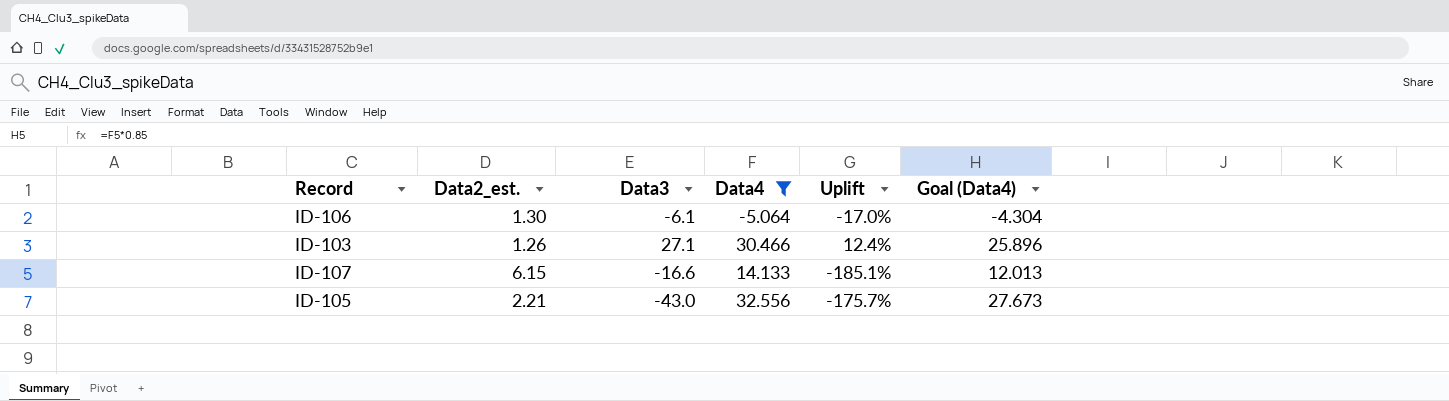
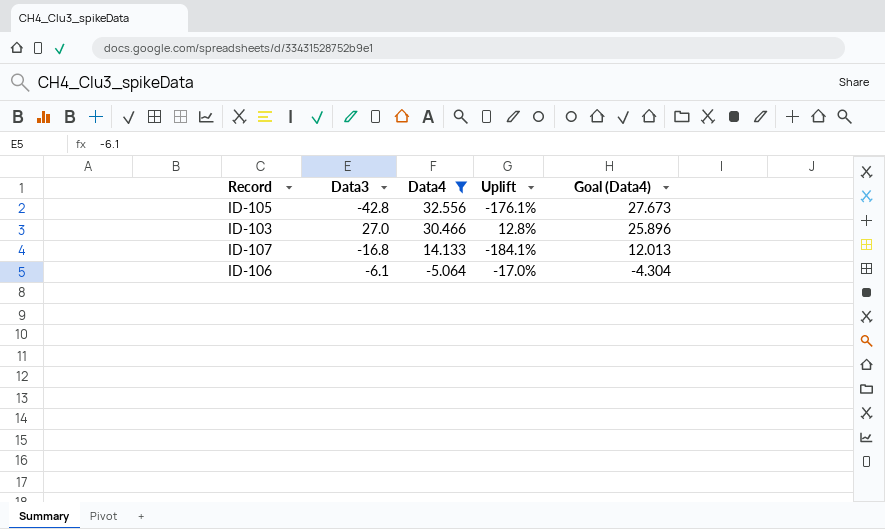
row order: none -> Data4 descending
column Data2_est. | position: 2 -> none
ID-105 | Data3: -43.0 -> -42.8
ID-105 | Uplift: -175.7% -> -176.1%
ID-103 | Data3: 27.1 -> 27.0
ID-103 | Uplift: 12.4% -> 12.8%
ID-107 | Data3: -16.6 -> -16.8
ID-107 | Uplift: -185.1% -> -184.1%

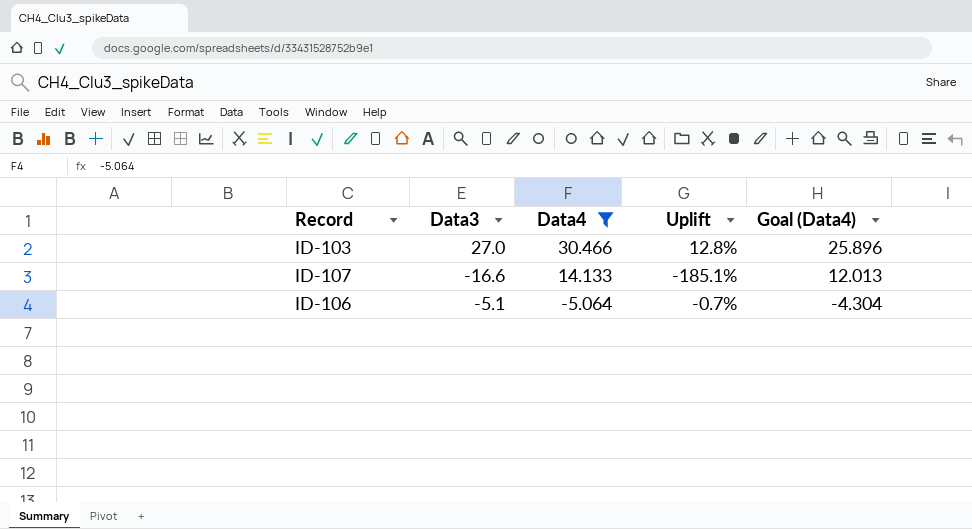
row ID-105: -42.8 | 32.556 | -176.1% | 27.673 -> none
ID-107 | Data3: -16.8 -> -16.6
ID-107 | Uplift: -184.1% -> -185.1%
ID-106 | Data3: -6.1 -> -5.1
ID-106 | Uplift: -17.0% -> -0.7%

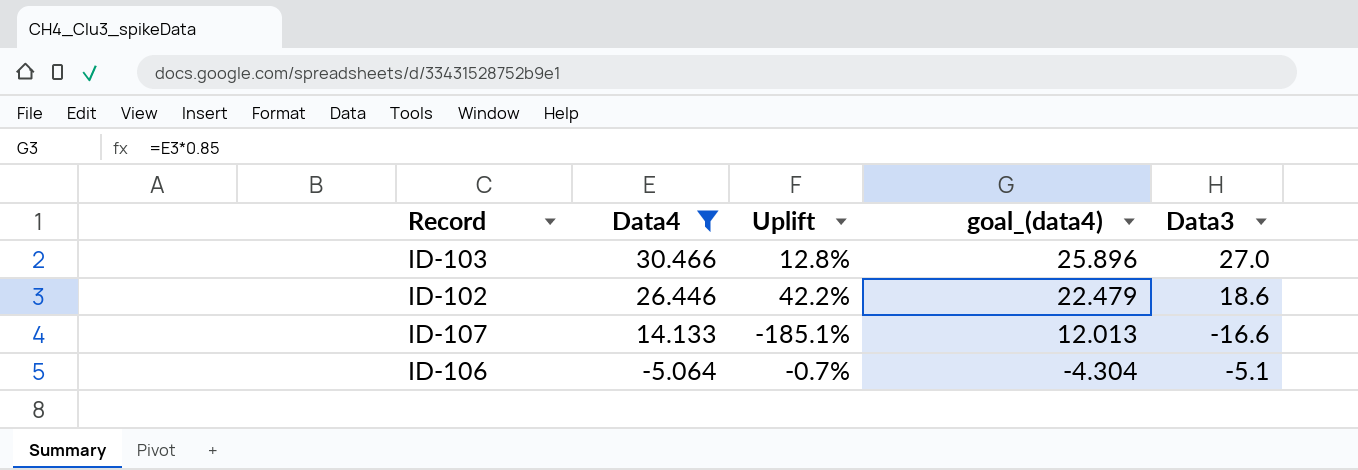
column name: Goal (Data4) -> goal_(data4)
column Data3 | position: 2 -> 5
row ID-102: none -> 26.446 | 42.2% | 22.479 | 18.6

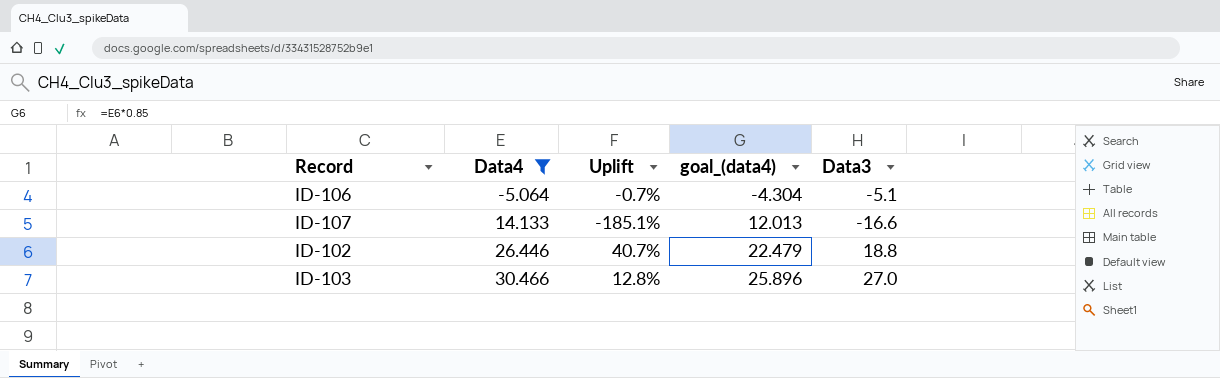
row order: Data4 descending -> Data4 ascending
ID-102 | Uplift: 42.2% -> 40.7%
ID-102 | Data3: 18.6 -> 18.8

